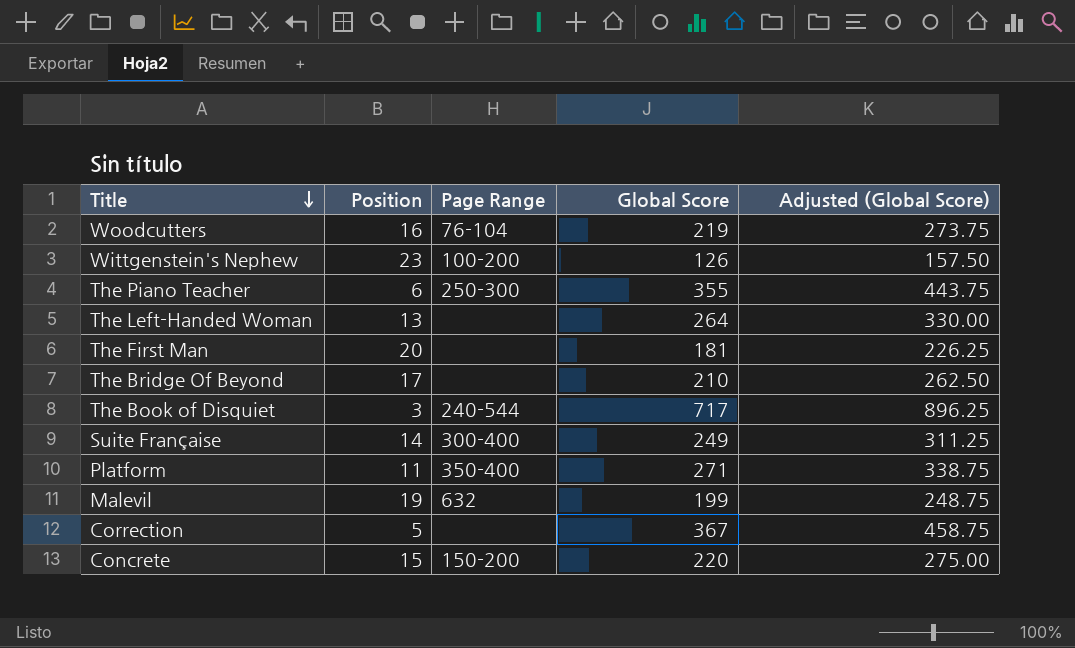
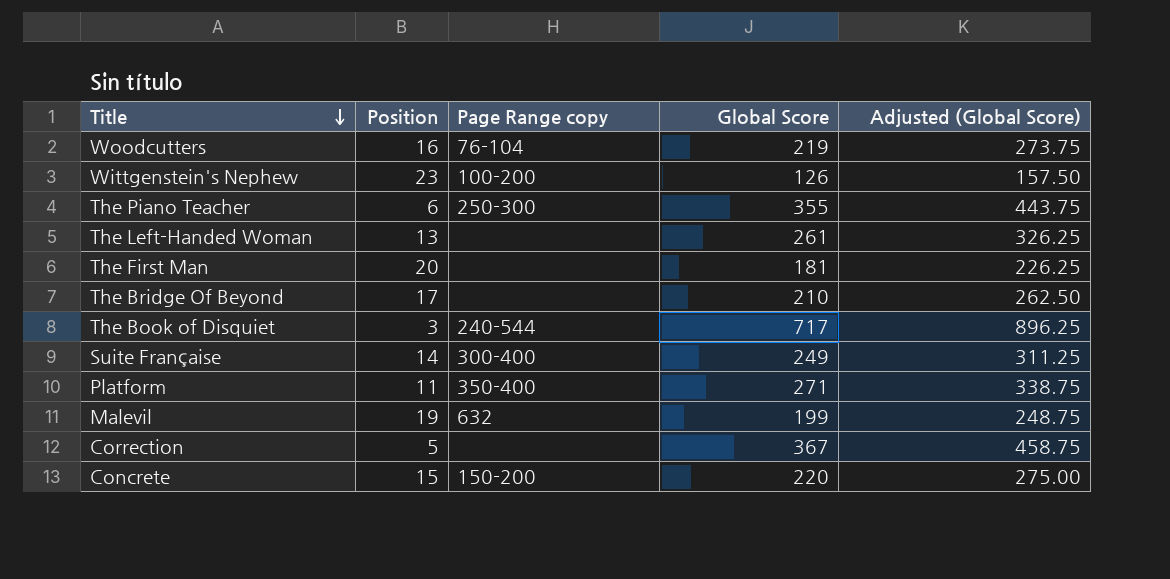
column name: Page Range -> Page Range copy
The Left-Handed Woman | Global Score: 264 -> 261
The Left-Handed Woman | Adjusted (Global Score): 330.00 -> 326.25

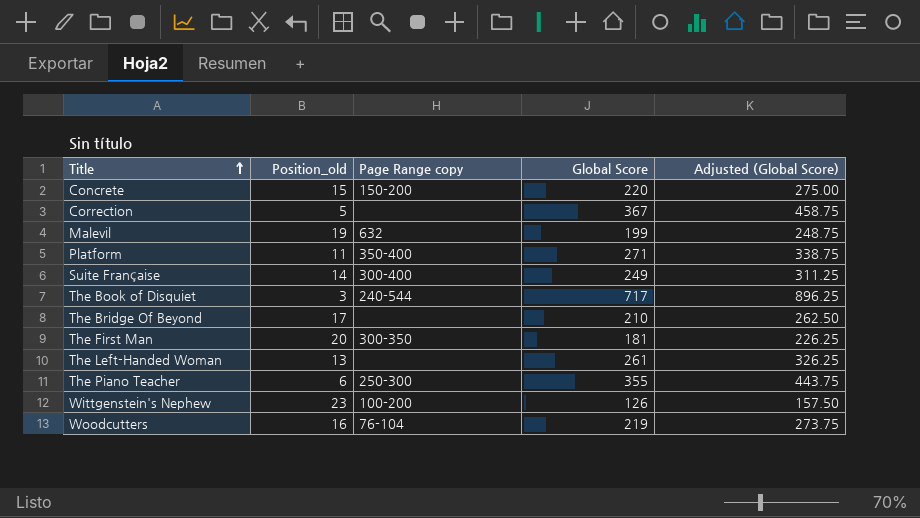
row order: Title descending -> Title ascending
column name: Position -> Position_old
The First Man | Page Range copy: none -> 300-350

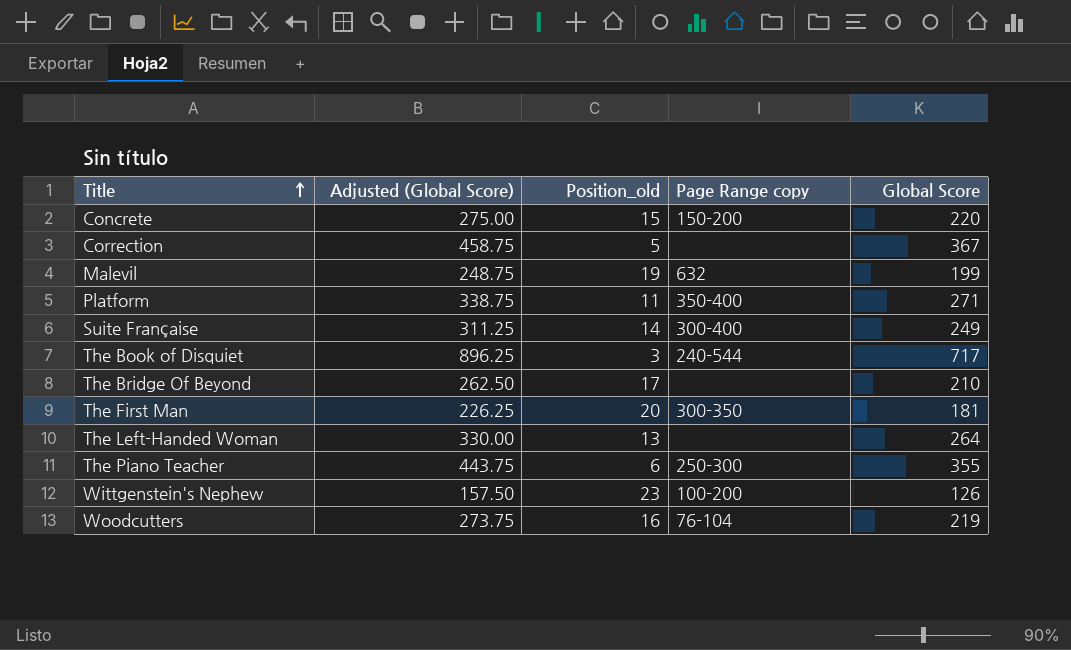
column Adjusted (Global Score) | position: 5 -> 2
The Left-Handed Woman | Adjusted (Global Score): 326.25 -> 330.00
The Left-Handed Woman | Global Score: 261 -> 264

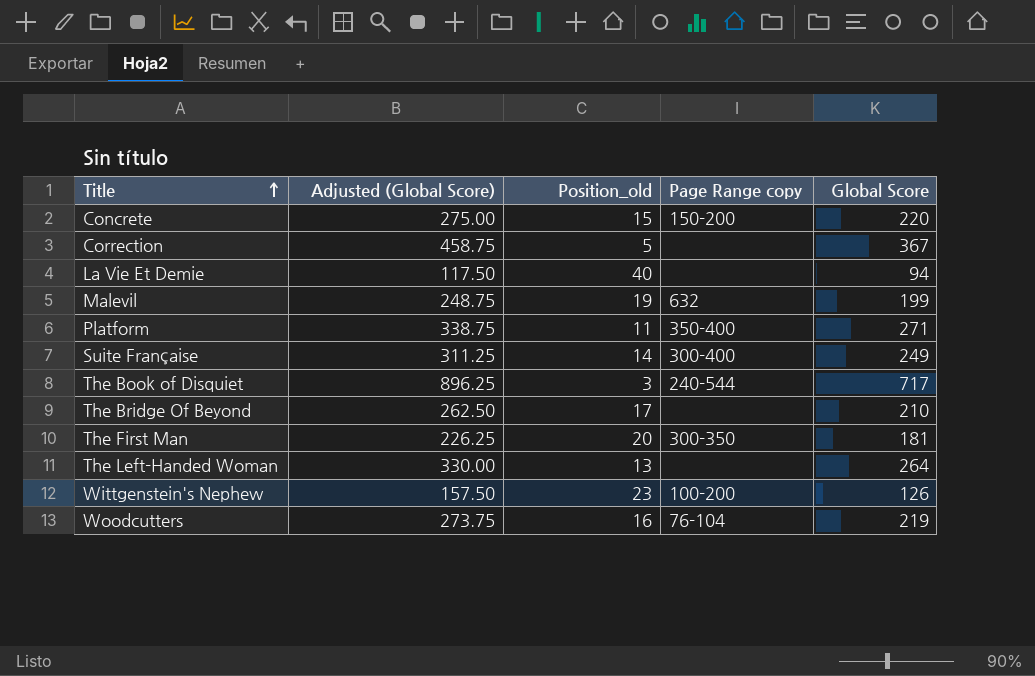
row The Piano Teacher: 443.75 | 6 | 250-300 | 355 -> none
row La Vie Et Demie: none -> 117.50 | 40 | none | 94

